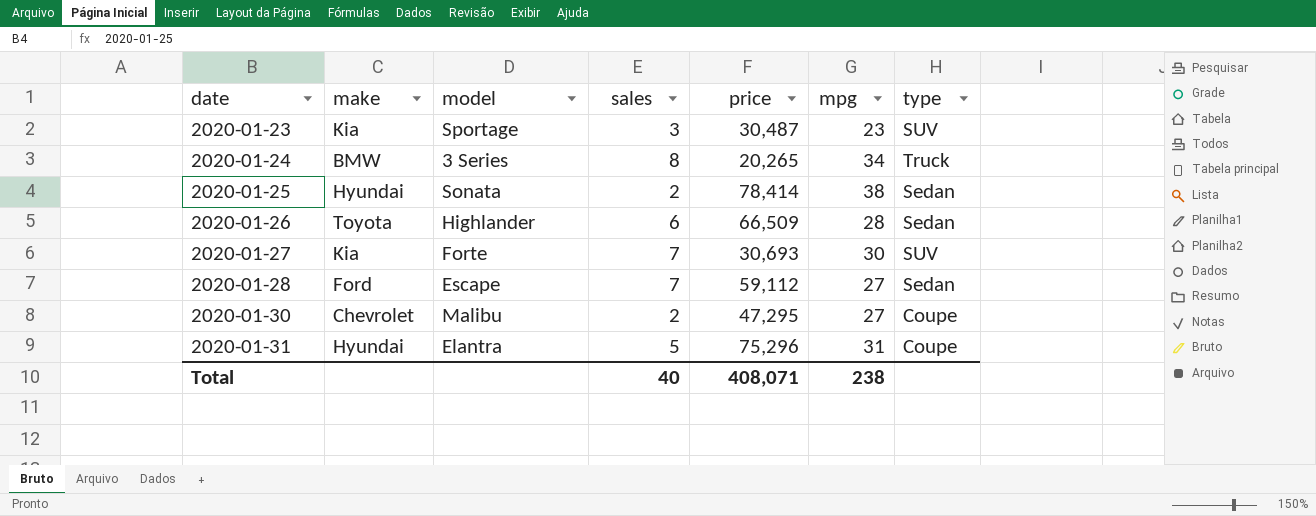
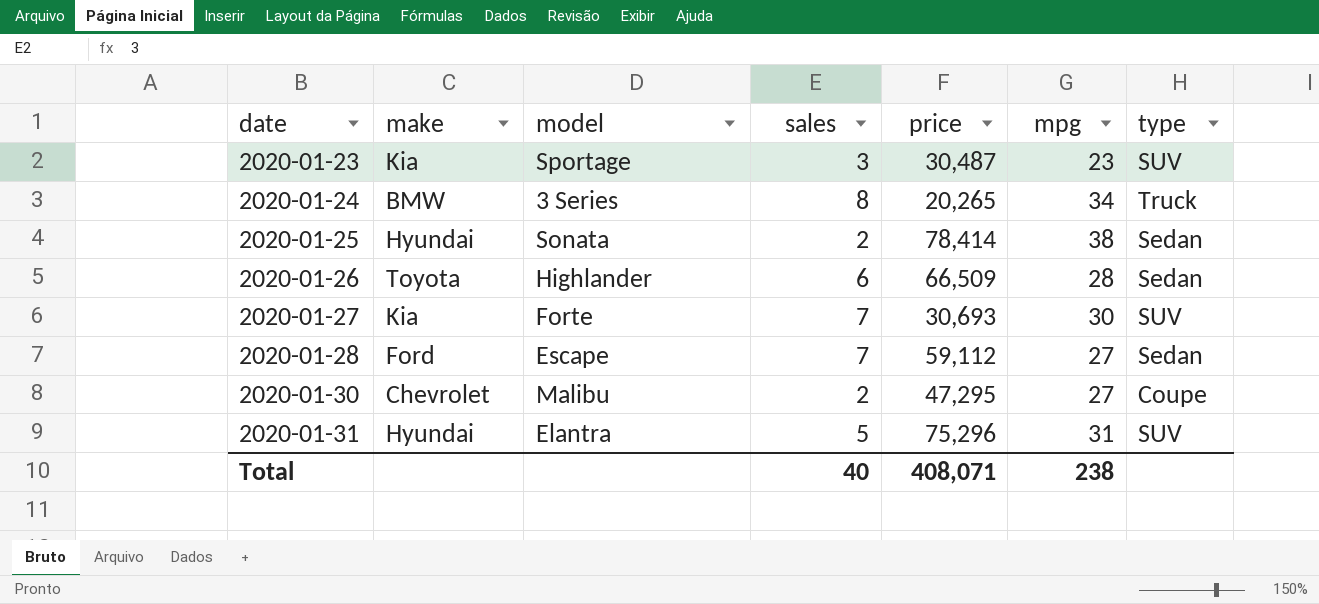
2020-01-31 | type: Coupe -> SUV

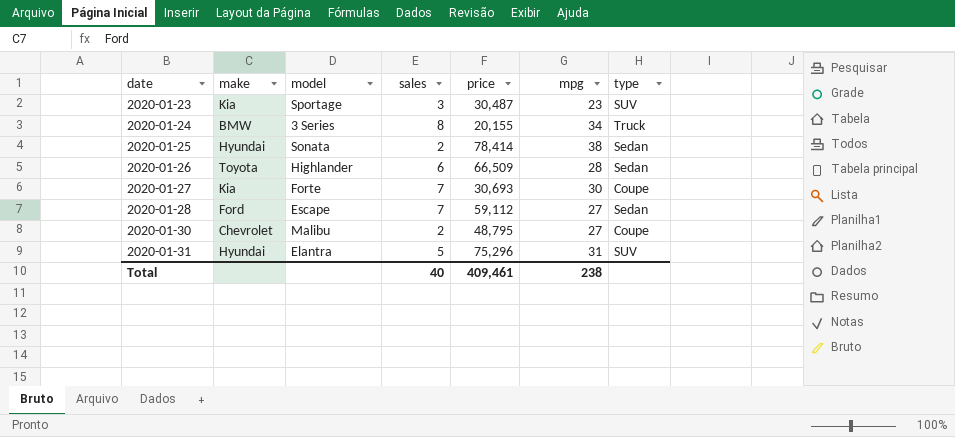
2020-01-24 | price: 20,265 -> 20,155
2020-01-27 | type: SUV -> Coupe
2020-01-30 | price: 47,295 -> 48,795
Total | price: 408,071 -> 409,461

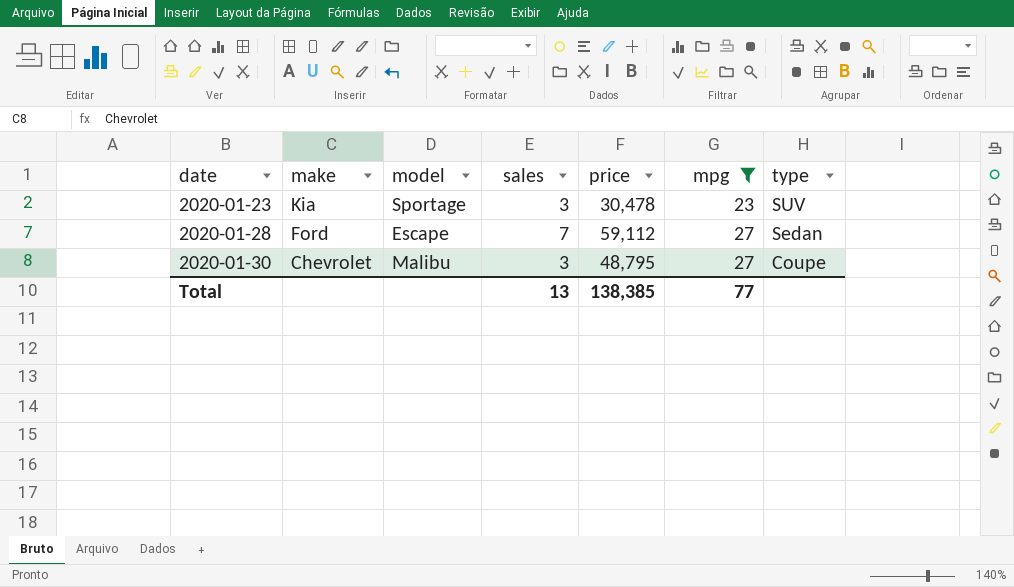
filter: none -> mpg <= 27
2020-01-23 | price: 30,487 -> 30,478
2020-01-30 | sales: 2 -> 3
Total | sales: 40 -> 13
Total | price: 409,461 -> 138,385
Total | mpg: 238 -> 77

